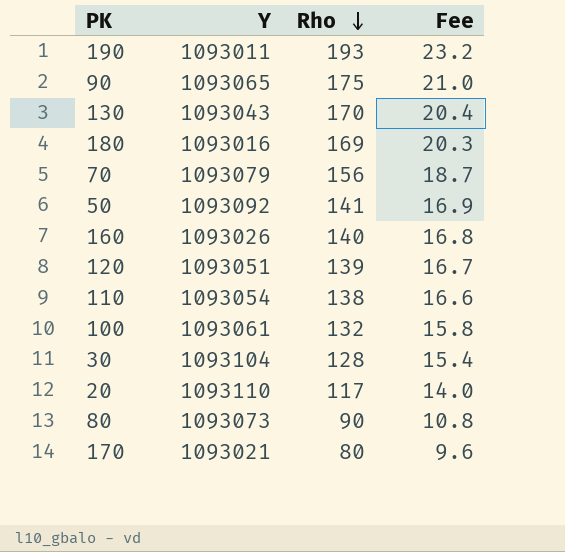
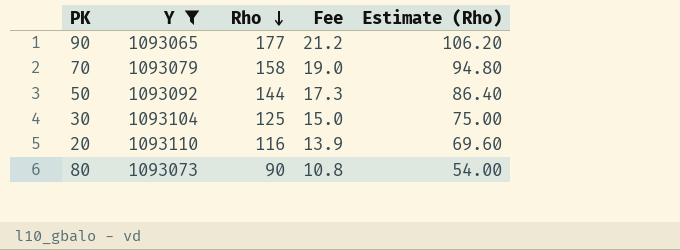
filter: none -> Y >= 1093065
column Estimate (Rho) | formula: none -> [Rho] * 0.6
90 | Rho: 175 -> 177
90 | Fee: 21.0 -> 21.2
70 | Rho: 156 -> 158
70 | Fee: 18.7 -> 19.0
50 | Rho: 141 -> 144
50 | Fee: 16.9 -> 17.3
30 | Rho: 128 -> 125
30 | Fee: 15.4 -> 15.0
20 | Rho: 117 -> 116
20 | Fee: 14.0 -> 13.9

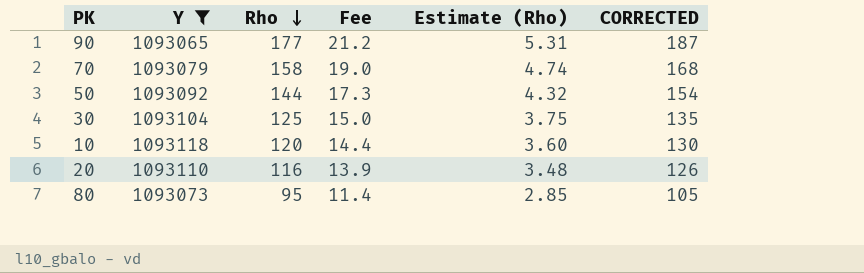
column Estimate (Rho) | formula: [Rho] * 0.6 -> [Rho] * 0.03
column CORRECTED | formula: none -> [Rho] + 10
row 10: none -> 1093118 | 120 | 14.4 | 3.60 | 130
80 | Rho: 90 -> 95
80 | Fee: 10.8 -> 11.4

